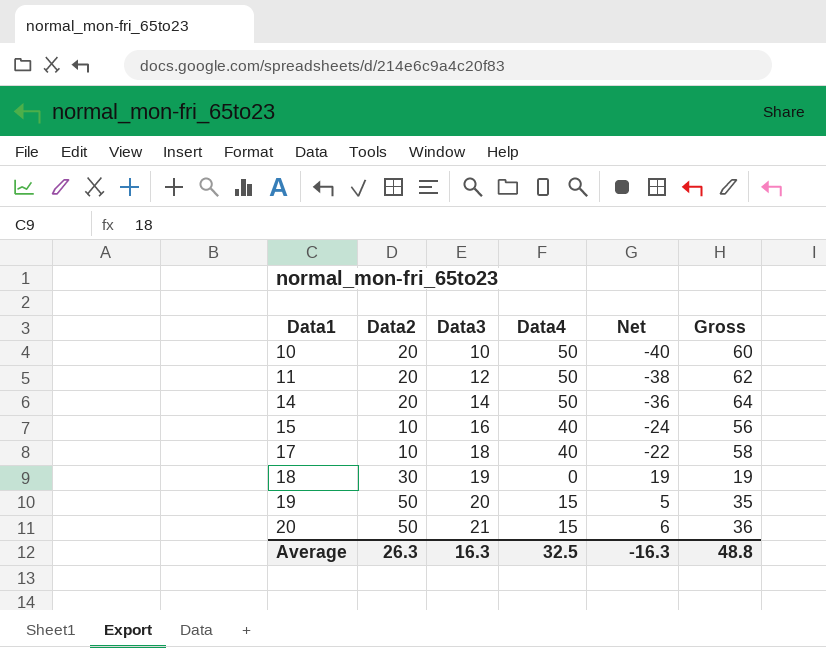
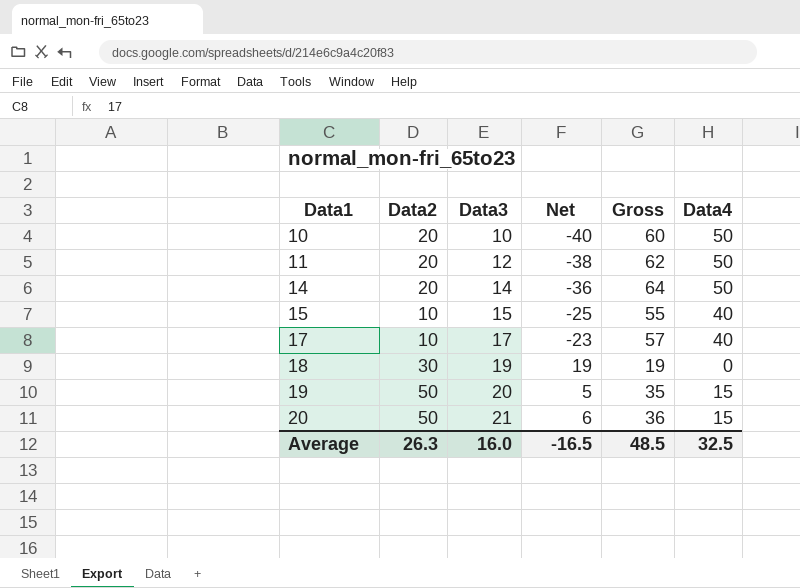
column Data4 | position: 4 -> 6
15 | Data3: 16 -> 15
15 | Net: -24 -> -25
15 | Gross: 56 -> 55
17 | Data3: 18 -> 17
17 | Net: -22 -> -23
17 | Gross: 58 -> 57
Average | Data3: 16.3 -> 16.0
Average | Net: -16.3 -> -16.5
Average | Gross: 48.8 -> 48.5

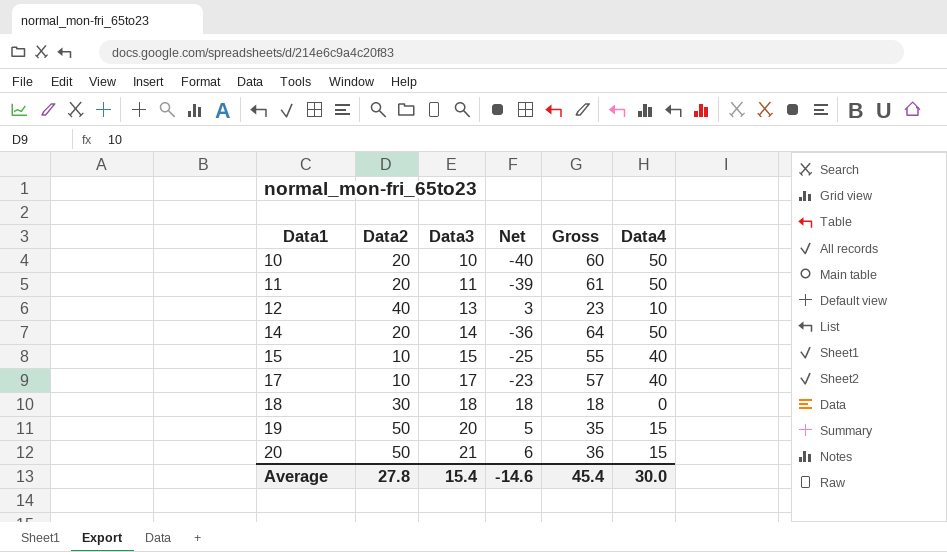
11 | Data3: 12 -> 11
11 | Net: -38 -> -39
11 | Gross: 62 -> 61
row 12: none -> 40 | 13 | 3 | 23 | 10
18 | Data3: 19 -> 18
18 | Net: 19 -> 18
18 | Gross: 19 -> 18
Average | Data2: 26.3 -> 27.8
Average | Data3: 16.0 -> 15.4
Average | Net: -16.5 -> -14.6
Average | Gross: 48.5 -> 45.4
Average | Data4: 32.5 -> 30.0

